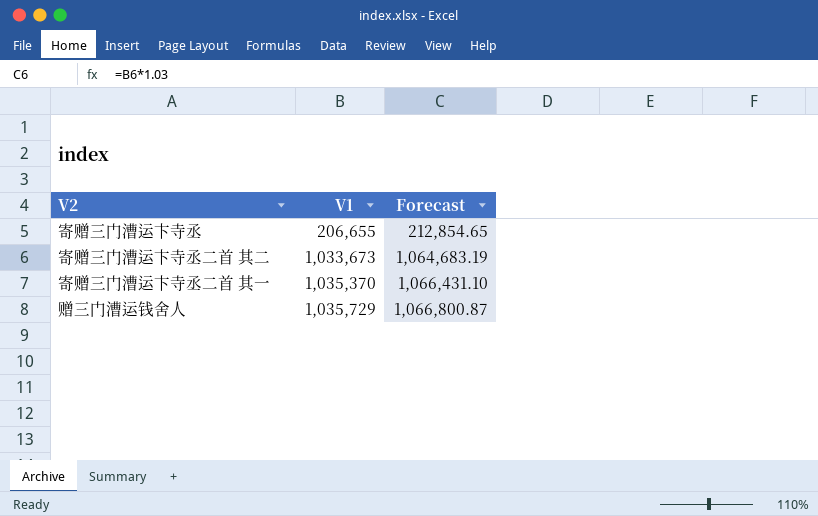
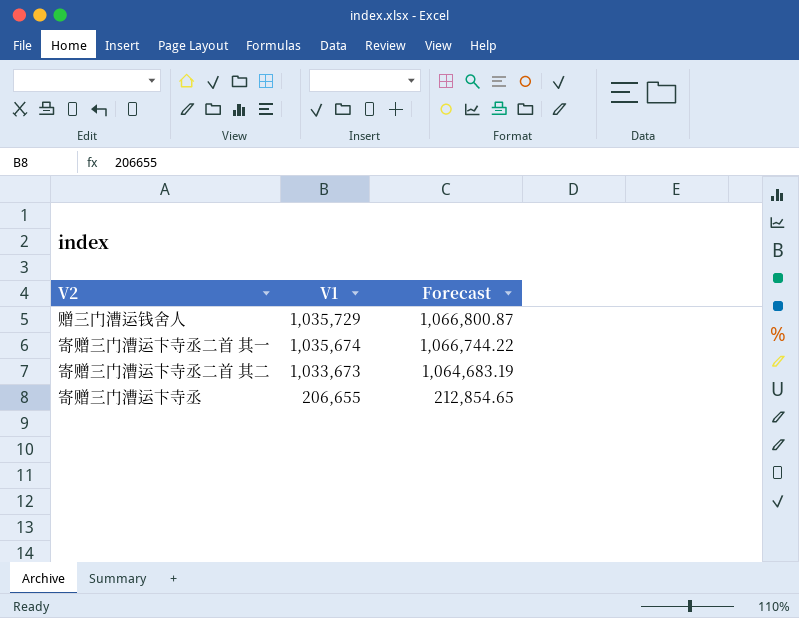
row order: V1 ascending -> V1 descending
寄赠三门漕运卞寺丞二首 其一 | V1: 1,035,370 -> 1,035,674
寄赠三门漕运卞寺丞二首 其一 | Forecast: 1,066,431.10 -> 1,066,744.22

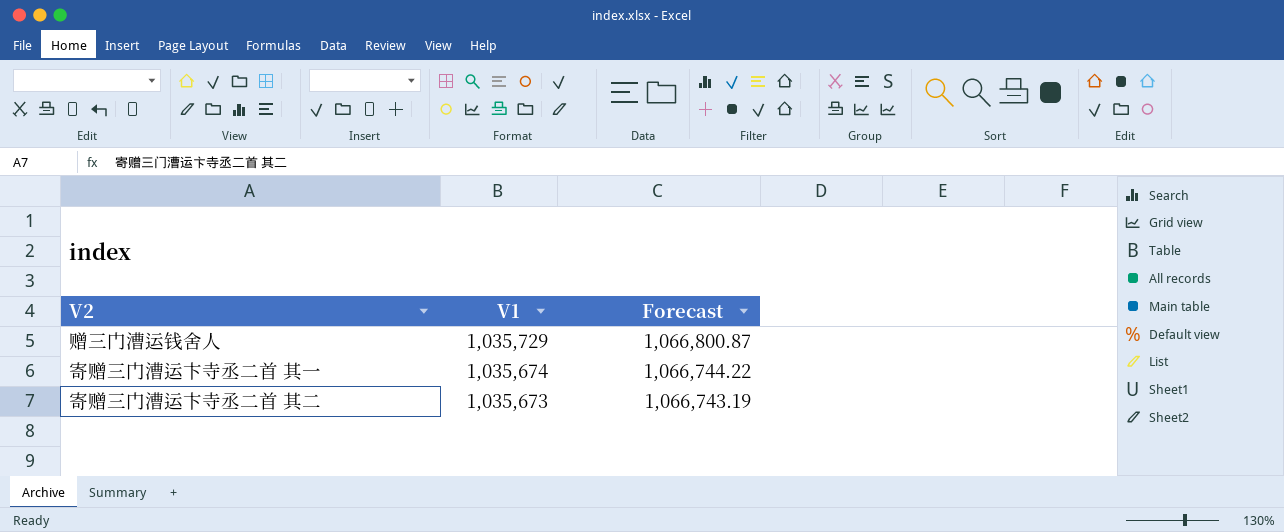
row 寄赠三门漕运卞寺丞: 206,655 | 212,854.65 -> none
寄赠三门漕运卞寺丞二首 其二 | V1: 1,033,673 -> 1,035,673
寄赠三门漕运卞寺丞二首 其二 | Forecast: 1,064,683.19 -> 1,066,743.19

